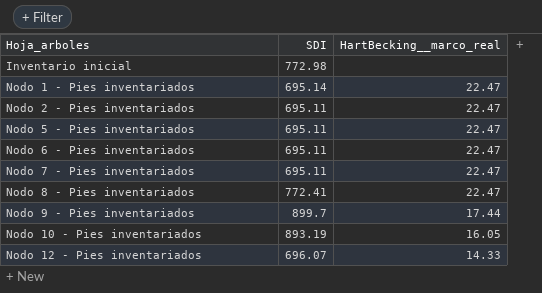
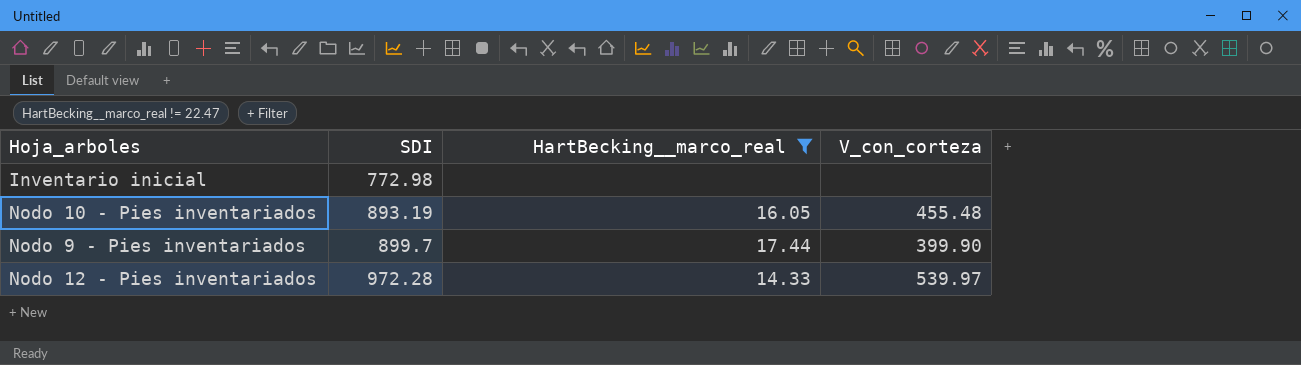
filter: none -> HartBecking__marco_real != 22.47
row order: Hoja_arboles ascending -> SDI ascending
column V_con_corteza | position: none -> 4
Nodo 12 - Pies inventariados | SDI: 696.07 -> 972.28

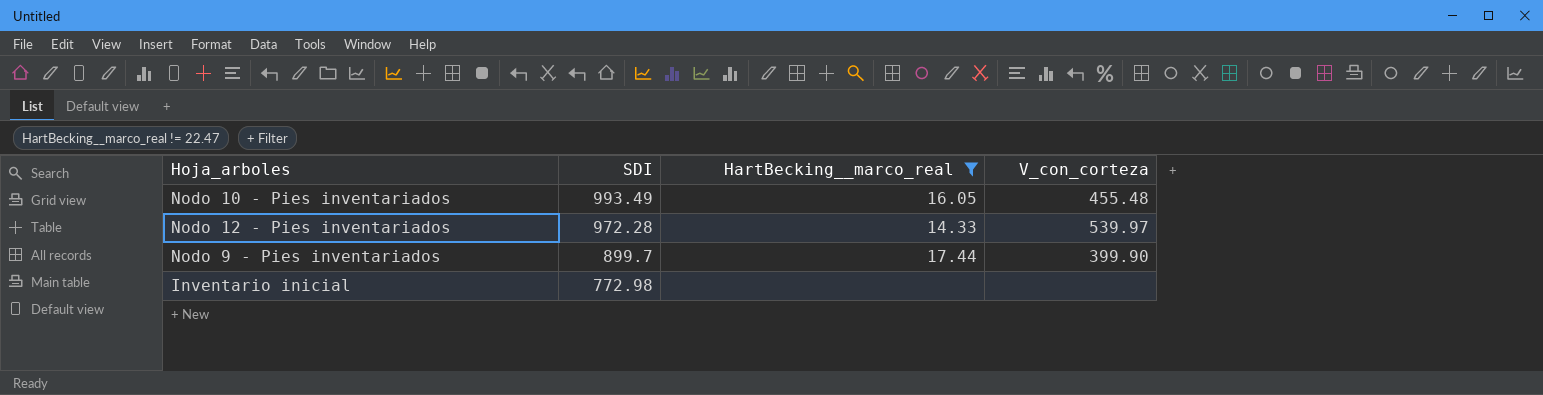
row order: SDI ascending -> SDI descending
Nodo 10 - Pies inventariados | SDI: 893.19 -> 993.49

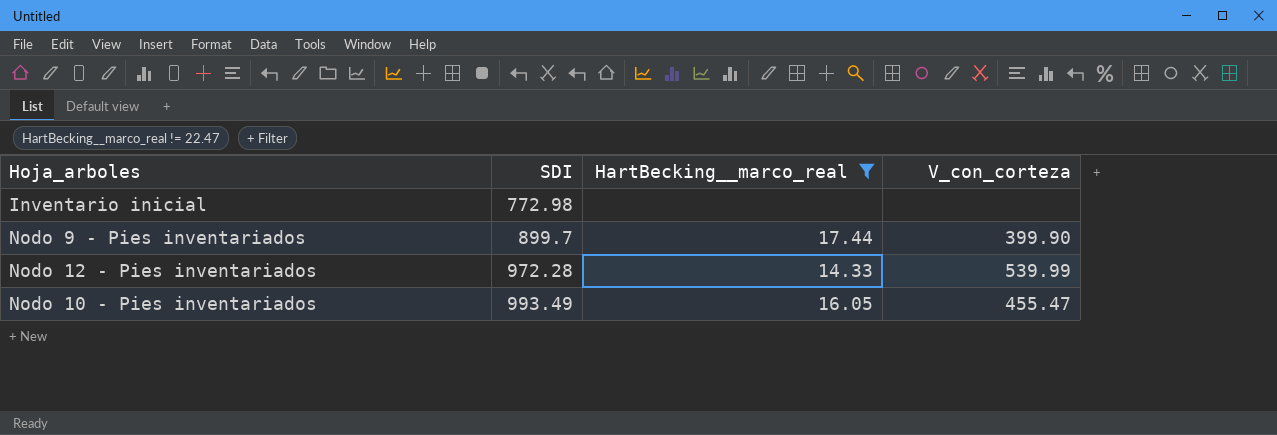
row order: SDI descending -> SDI ascending
Nodo 12 - Pies inventariados | V_con_corteza: 539.97 -> 539.99
Nodo 10 - Pies inventariados | V_con_corteza: 455.48 -> 455.47

